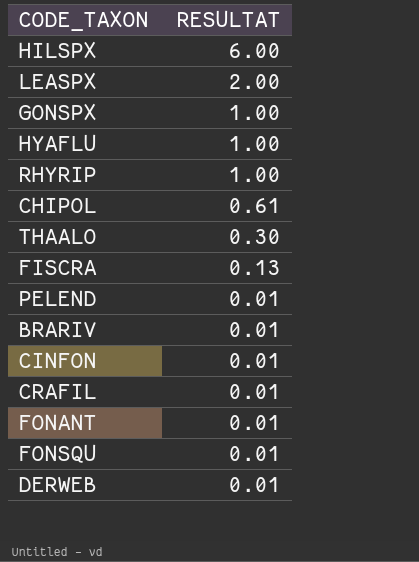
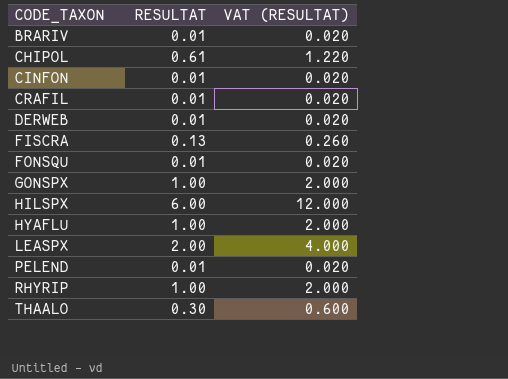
row order: RESULTAT descending -> CODE_TAXON ascending
column VAT (RESULTAT) | formula: none -> [RESULTAT] * 2
row FONANT: 0.01 -> none

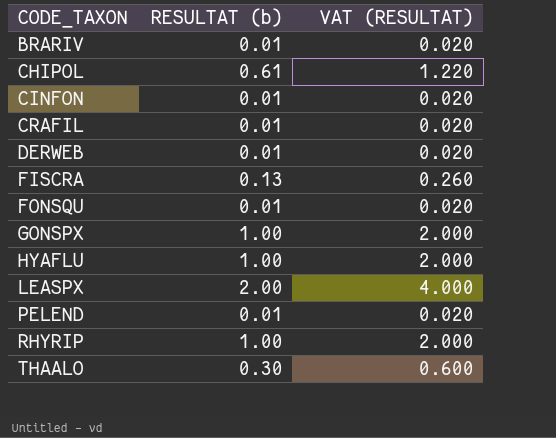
column name: RESULTAT -> RESULTAT (b)
row HILSPX: 6.00 | 12.000 -> none

